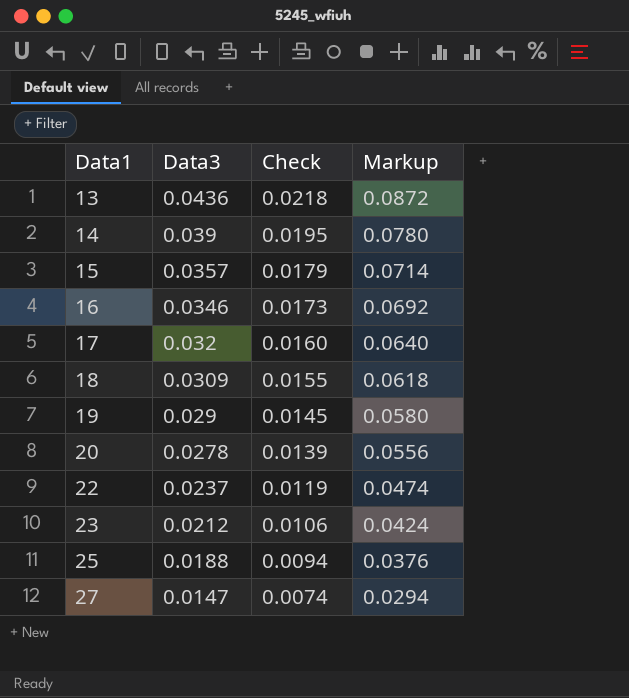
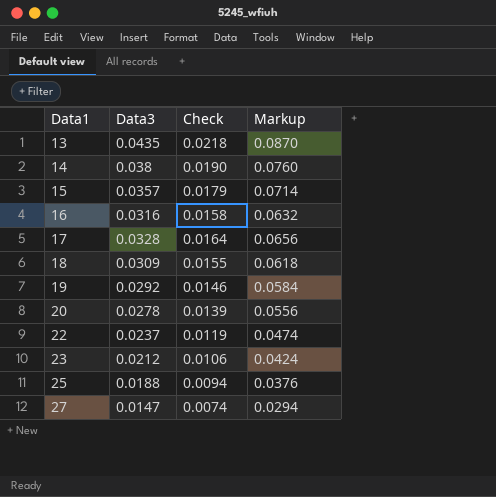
13 | Data3: 0.0436 -> 0.0435
13 | Markup: 0.0872 -> 0.0870
14 | Data3: 0.039 -> 0.038
14 | Check: 0.0195 -> 0.0190
14 | Markup: 0.0780 -> 0.0760
16 | Data3: 0.0346 -> 0.0316
16 | Check: 0.0173 -> 0.0158
16 | Markup: 0.0692 -> 0.0632
17 | Data3: 0.032 -> 0.0328
17 | Check: 0.0160 -> 0.0164
17 | Markup: 0.0640 -> 0.0656
19 | Data3: 0.029 -> 0.0292
19 | Check: 0.0145 -> 0.0146
19 | Markup: 0.0580 -> 0.0584

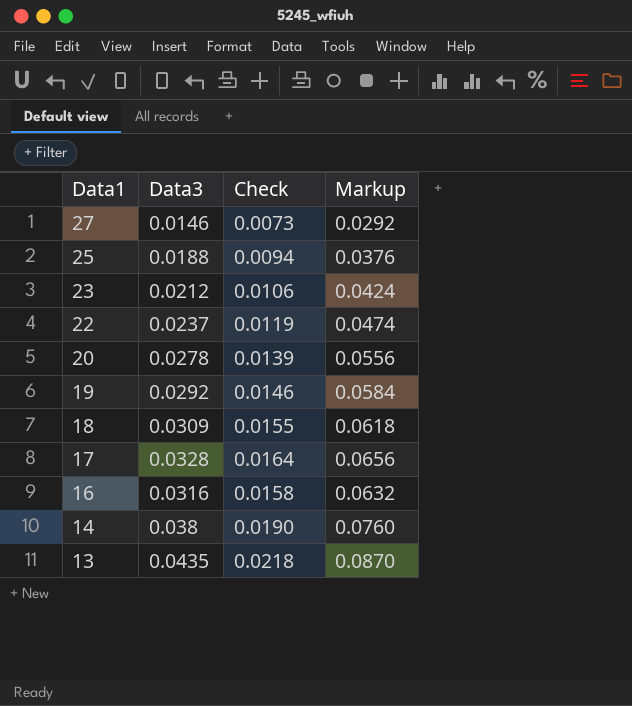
row order: Data1 ascending -> Data1 descending
row 15: 0.0357 | 0.0179 | 0.0714 -> none
27 | Data3: 0.0147 -> 0.0146
27 | Check: 0.0074 -> 0.0073
27 | Markup: 0.0294 -> 0.0292

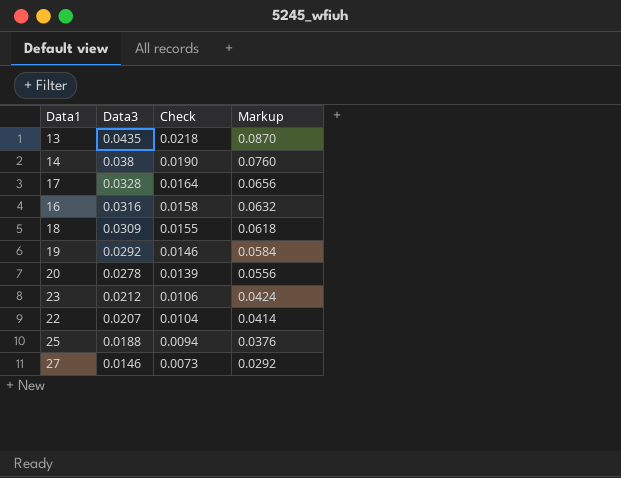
row order: Data1 descending -> Data3 descending
22 | Data3: 0.0237 -> 0.0207
22 | Check: 0.0119 -> 0.0104
22 | Markup: 0.0474 -> 0.0414

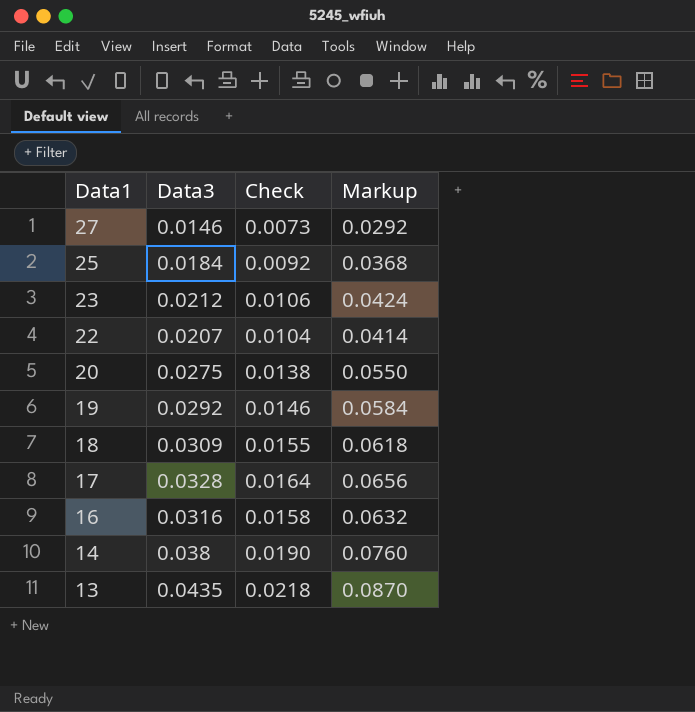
row order: Data3 descending -> Data1 descending
25 | Data3: 0.0188 -> 0.0184
25 | Check: 0.0094 -> 0.0092
25 | Markup: 0.0376 -> 0.0368
20 | Data3: 0.0278 -> 0.0275
20 | Check: 0.0139 -> 0.0138
20 | Markup: 0.0556 -> 0.0550

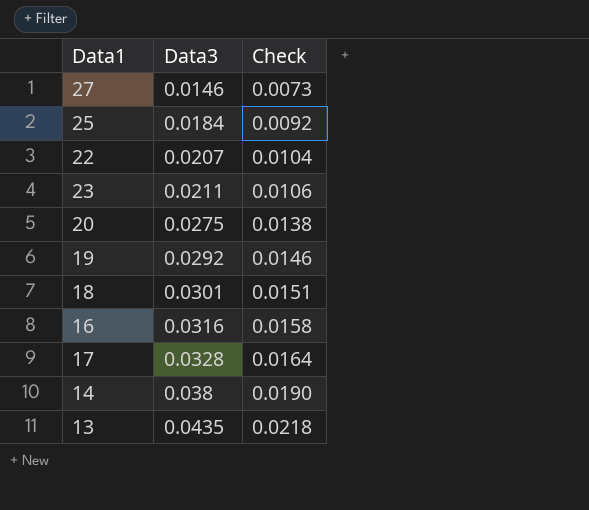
row order: Data1 descending -> Data3 ascending
column Markup | formula: [Data3] * 2 -> none
23 | Data3: 0.0212 -> 0.0211
18 | Data3: 0.0309 -> 0.0301
18 | Check: 0.0155 -> 0.0151

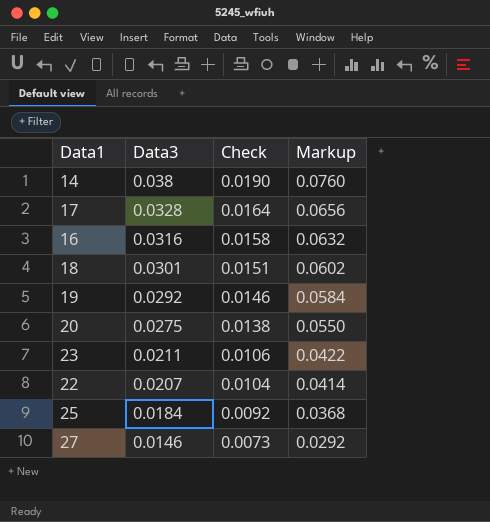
row order: Data3 ascending -> Data3 descending
column Markup | formula: none -> [Data3] * 2
row 13: 0.0435 | 0.0218 -> none

